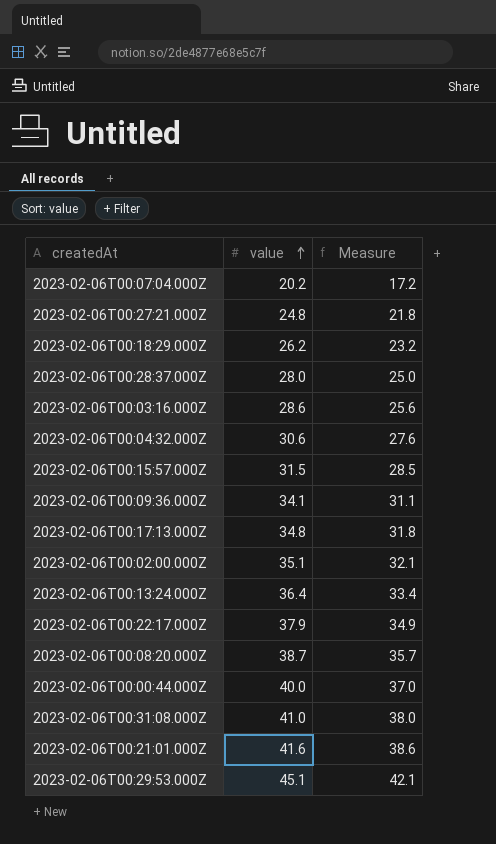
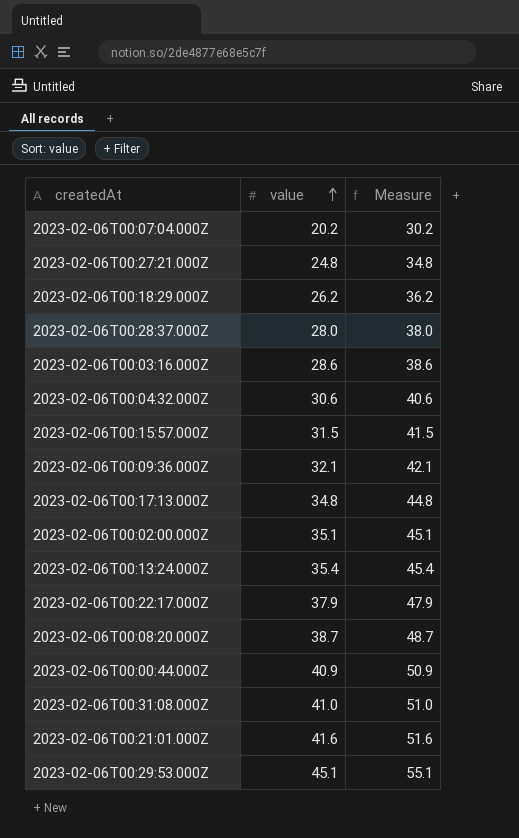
column Measure | formula: [value] - 3 -> [value] + 10
2023-02-06T00:09:36.000Z | value: 34.1 -> 32.1
2023-02-06T00:13:24.000Z | value: 36.4 -> 35.4
2023-02-06T00:00:44.000Z | value: 40.0 -> 40.9

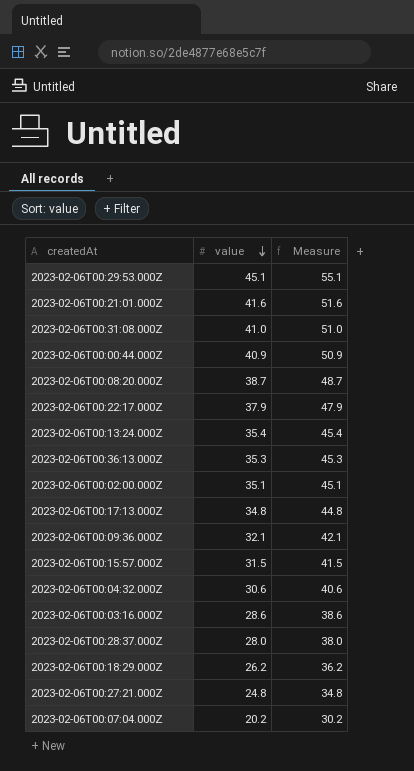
row order: value ascending -> value descending
row 2023-02-06T00:36:13.000Z: none -> 35.3 | 45.3

